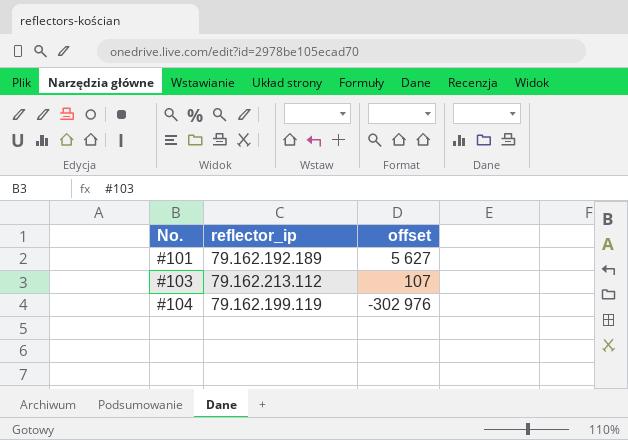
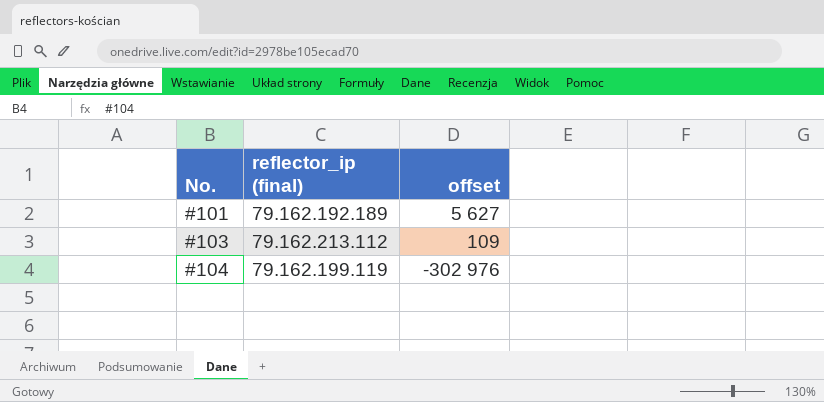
column name: reflector_ip -> reflector_ip (final)
#103 | offset: 107 -> 109

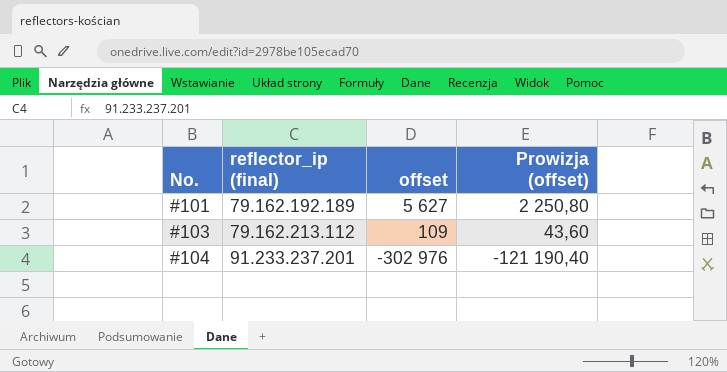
column Prowizja (offset) | formula: none -> [offset] * 0,4
#104 | reflector_ip (final): 79.162.199.119 -> 91.233.237.201

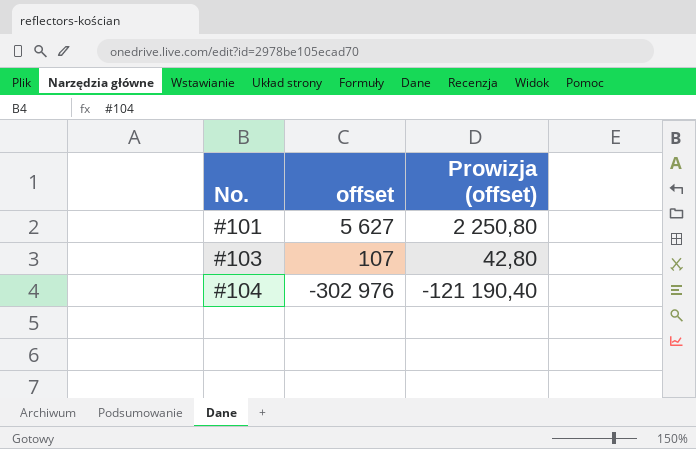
column reflector_ip (final) | position: 2 -> none
#103 | offset: 109 -> 107
#103 | Prowizja (offset): 43,60 -> 42,80

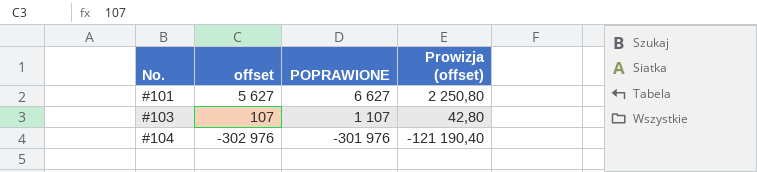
column POPRAWIONE | formula: none -> [offset] + 1000

